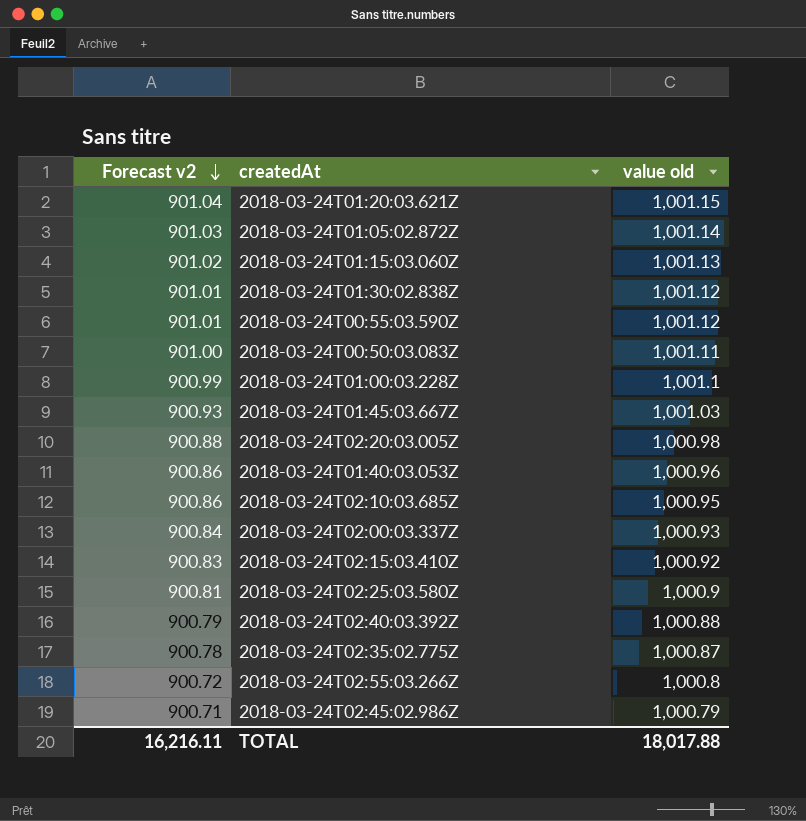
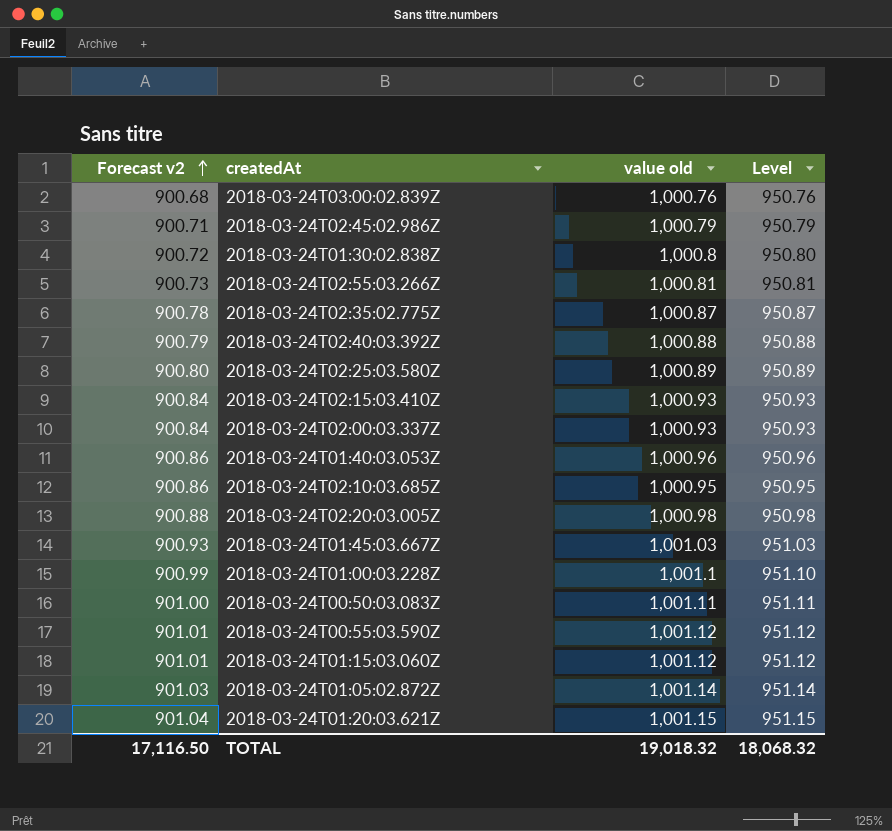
row order: Forecast v2 descending -> Forecast v2 ascending
column Level | formula: none -> [value old] - 50
row 2018-03-24T03:00:02.839Z: none -> 900.68 | 1,000.76 | 950.76
2018-03-24T01:30:02.838Z | Forecast v2: 901.01 -> 900.72
2018-03-24T01:30:02.838Z | value old: 1,001.12 -> 1,000.8
2018-03-24T02:55:03.266Z | Forecast v2: 900.72 -> 900.73
2018-03-24T02:55:03.266Z | value old: 1,000.8 -> 1,000.81
2018-03-24T02:25:03.580Z | Forecast v2: 900.81 -> 900.80
2018-03-24T02:25:03.580Z | value old: 1,000.9 -> 1,000.89
2018-03-24T02:15:03.410Z | Forecast v2: 900.83 -> 900.84
2018-03-24T02:15:03.410Z | value old: 1,000.92 -> 1,000.93
2018-03-24T01:15:03.060Z | Forecast v2: 901.02 -> 901.01
2018-03-24T01:15:03.060Z | value old: 1,001.13 -> 1,001.12
TOTAL | Forecast v2: 16,216.11 -> 17,116.50
TOTAL | value old: 18,017.88 -> 19,018.32

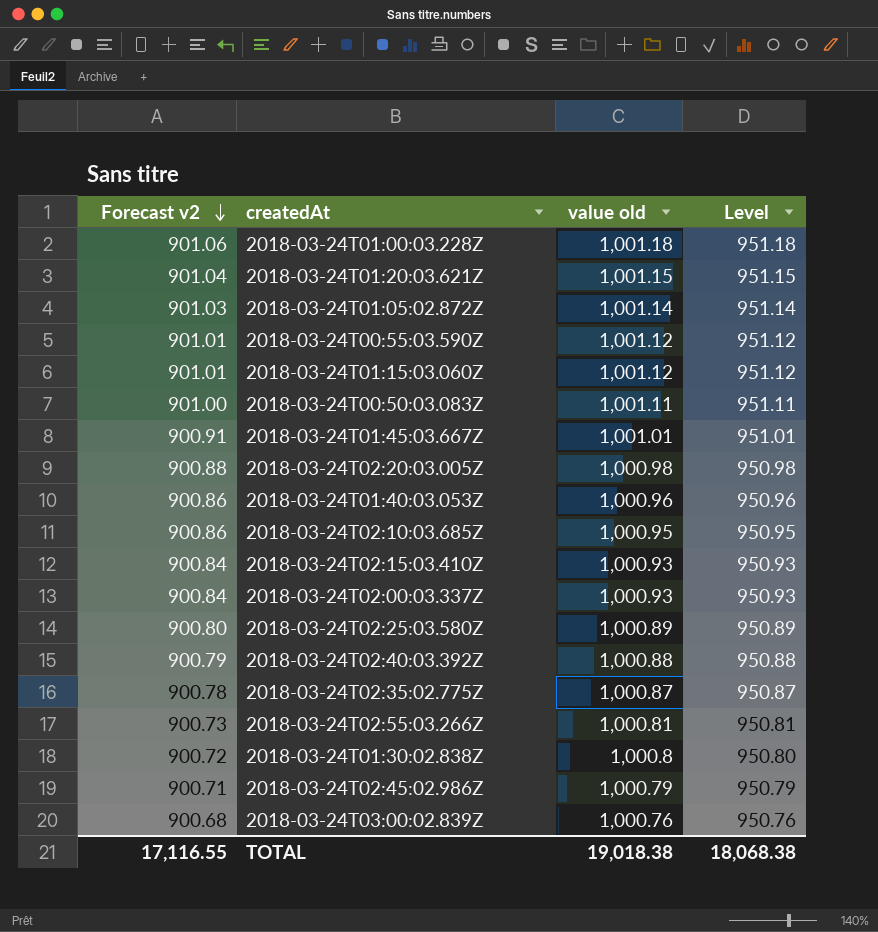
row order: Forecast v2 ascending -> Forecast v2 descending
2018-03-24T01:00:03.228Z | Forecast v2: 900.99 -> 901.06
2018-03-24T01:00:03.228Z | value old: 1,001.1 -> 1,001.18
2018-03-24T01:00:03.228Z | Level: 951.10 -> 951.18
2018-03-24T01:45:03.667Z | Forecast v2: 900.93 -> 900.91
2018-03-24T01:45:03.667Z | value old: 1,001.03 -> 1,001.01
2018-03-24T01:45:03.667Z | Level: 951.03 -> 951.01
TOTAL | Forecast v2: 17,116.50 -> 17,116.55
TOTAL | value old: 19,018.32 -> 19,018.38
TOTAL | Level: 18,068.32 -> 18,068.38

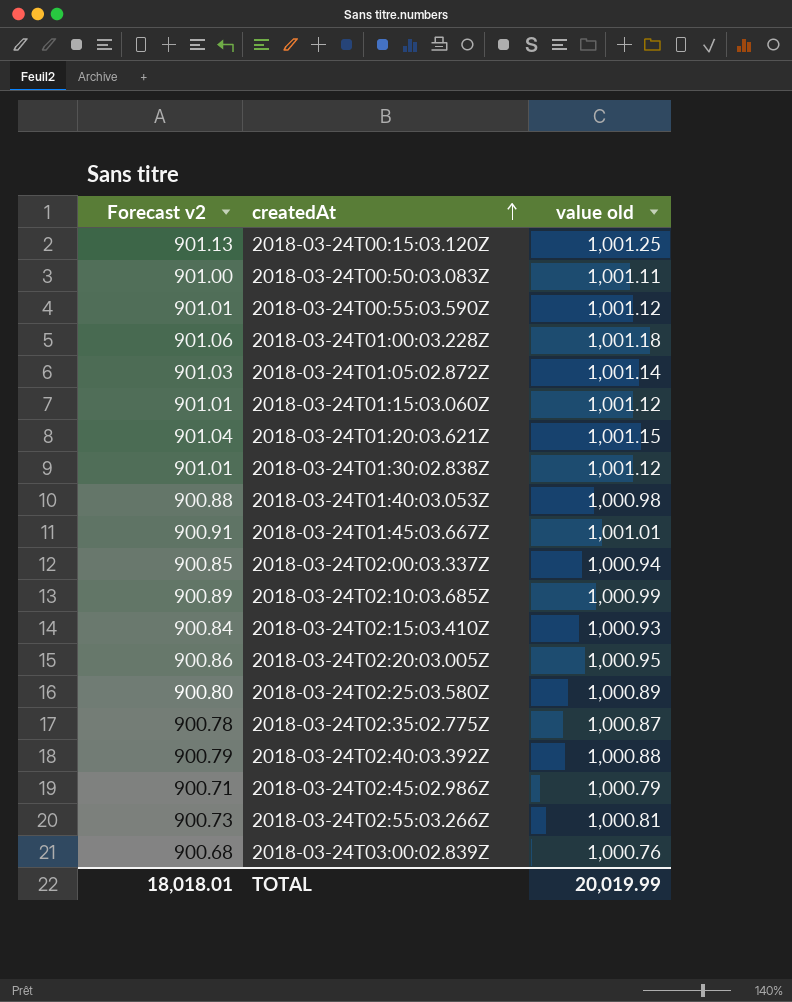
row order: Forecast v2 descending -> createdAt ascending
column Level | formula: [value old] - 50 -> none
row 2018-03-24T00:15:03.120Z: none -> 901.13 | 1,001.25
2018-03-24T01:30:02.838Z | Forecast v2: 900.72 -> 901.01
2018-03-24T01:30:02.838Z | value old: 1,000.8 -> 1,001.12
2018-03-24T01:40:03.053Z | Forecast v2: 900.86 -> 900.88
2018-03-24T01:40:03.053Z | value old: 1,000.96 -> 1,000.98
2018-03-24T02:00:03.337Z | Forecast v2: 900.84 -> 900.85
2018-03-24T02:00:03.337Z | value old: 1,000.93 -> 1,000.94
2018-03-24T02:10:03.685Z | Forecast v2: 900.86 -> 900.89
2018-03-24T02:10:03.685Z | value old: 1,000.95 -> 1,000.99
2018-03-24T02:20:03.005Z | Forecast v2: 900.88 -> 900.86
2018-03-24T02:20:03.005Z | value old: 1,000.98 -> 1,000.95
TOTAL | Forecast v2: 17,116.55 -> 18,018.01
TOTAL | value old: 19,018.38 -> 20,019.99

